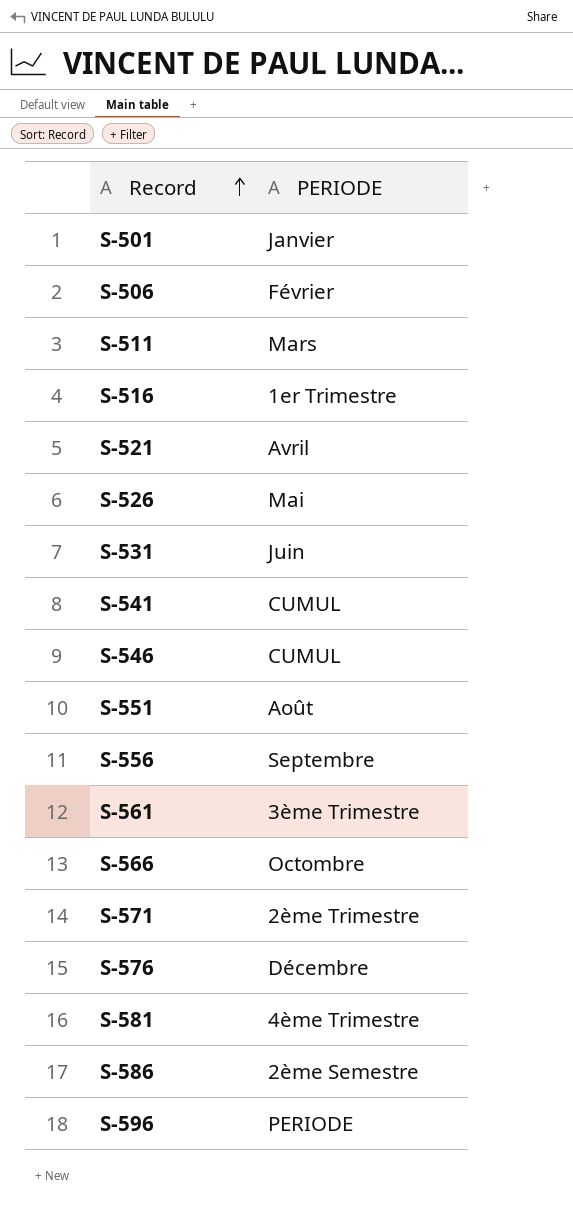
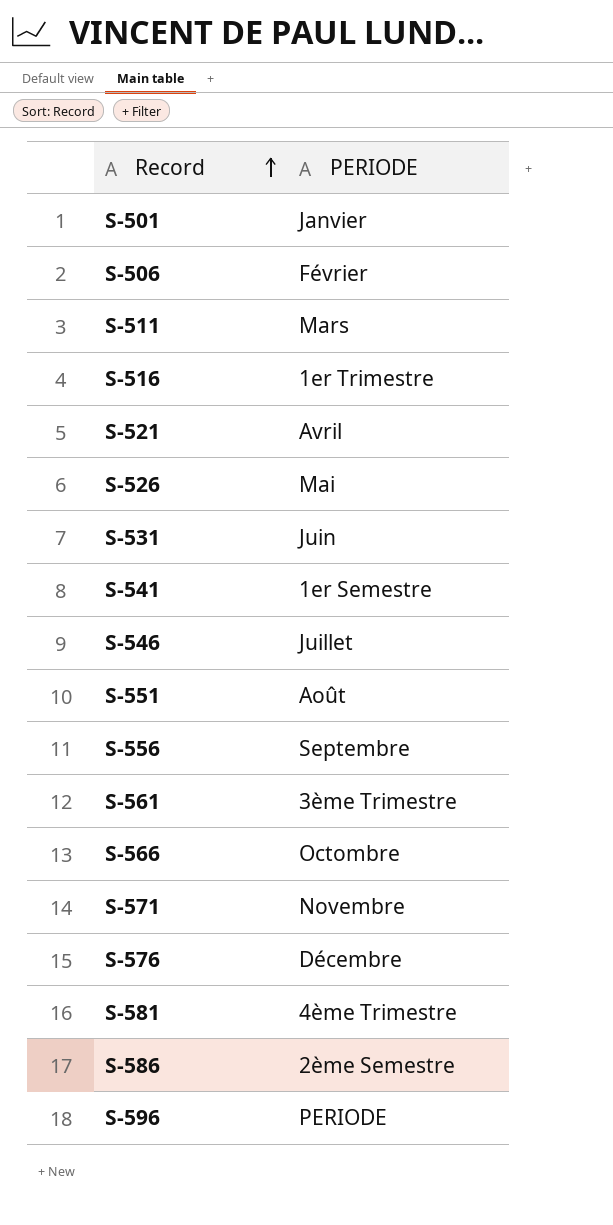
S-541 | PERIODE: CUMUL -> 1er Semestre
S-546 | PERIODE: CUMUL -> Juillet
S-571 | PERIODE: 2ème Trimestre -> Novembre

